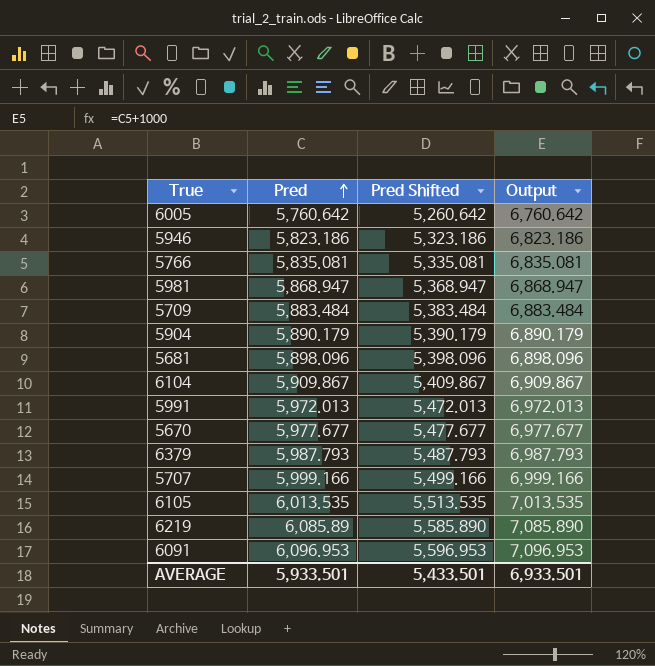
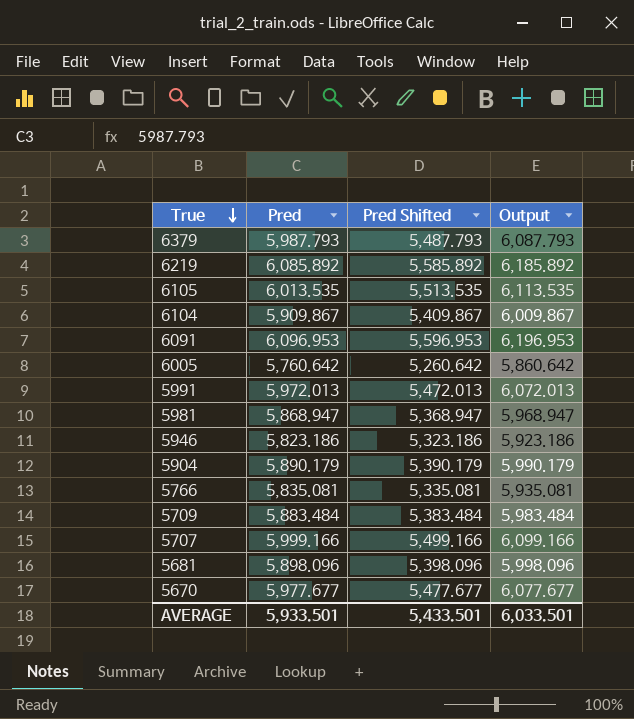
row order: Pred ascending -> True descending
column Output | formula: [Pred] + 1000 -> [Pred] + 100
6219 | Pred: 6,085.89 -> 6,085.892
6219 | Pred Shifted: 5,585.890 -> 5,585.892
AVERAGE | Output: 6,933.501 -> 6,033.501

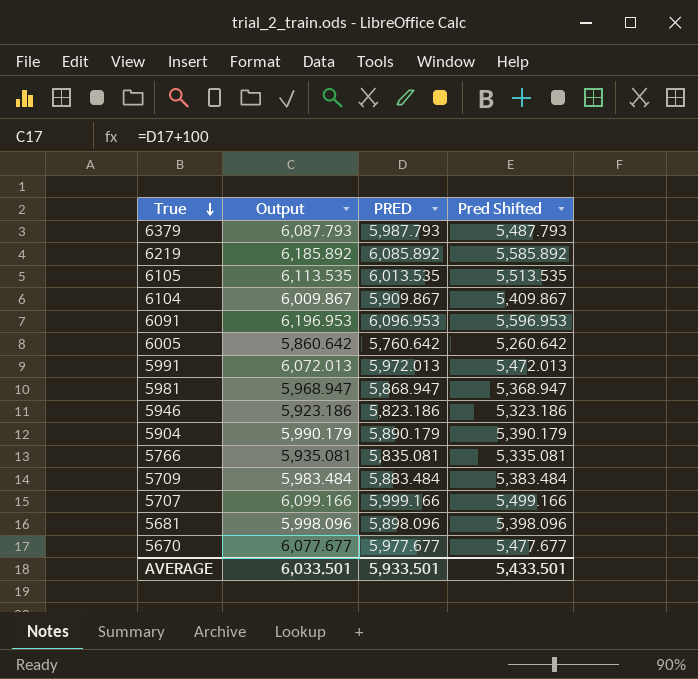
column Output | position: 4 -> 2
column name: Pred -> PRED

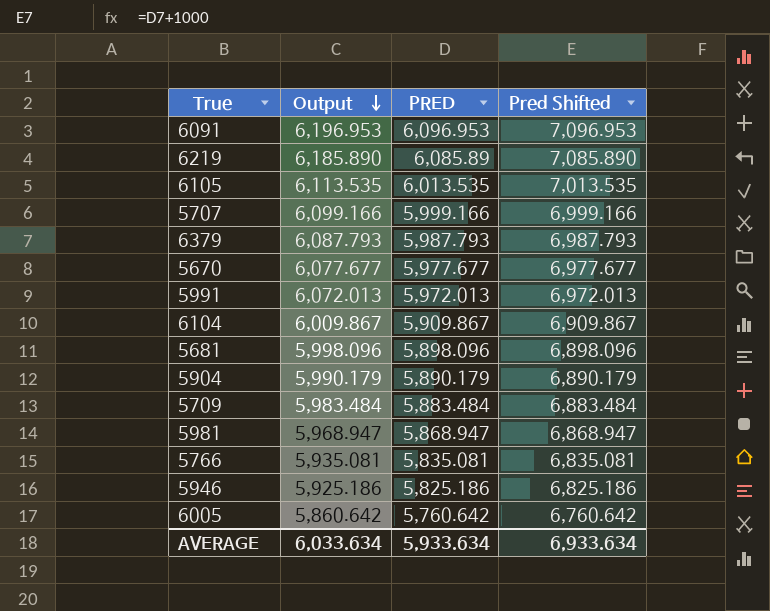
row order: True descending -> Output descending
column Pred Shifted | formula: [PRED] - 500 -> [PRED] + 1000
6219 | Output: 6,185.892 -> 6,185.890
6219 | PRED: 6,085.892 -> 6,085.89
5946 | Output: 5,923.186 -> 5,925.186
5946 | PRED: 5,823.186 -> 5,825.186
AVERAGE | Output: 6,033.501 -> 6,033.634
AVERAGE | PRED: 5,933.501 -> 5,933.634
AVERAGE | Pred Shifted: 5,433.501 -> 6,933.634

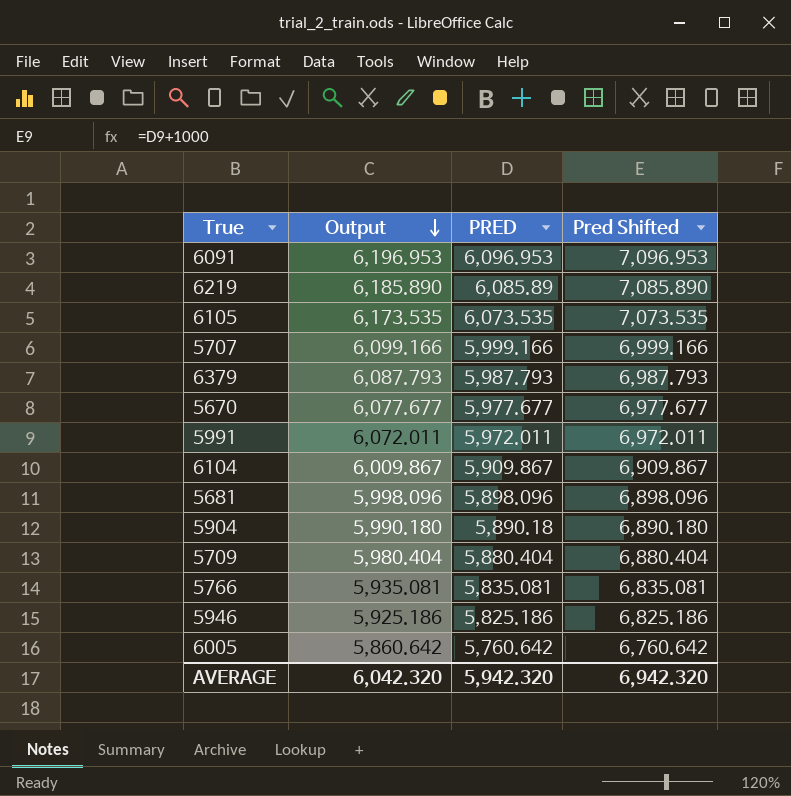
row 5981: 5,968.947 | 5,868.947 | 6,868.947 -> none
6105 | Output: 6,113.535 -> 6,173.535
6105 | PRED: 6,013.535 -> 6,073.535
6105 | Pred Shifted: 7,013.535 -> 7,073.535
5991 | Output: 6,072.013 -> 6,072.011
5991 | PRED: 5,972.013 -> 5,972.011
5991 | Pred Shifted: 6,972.013 -> 6,972.011
5904 | Output: 5,990.179 -> 5,990.180
5904 | PRED: 5,890.179 -> 5,890.18
5904 | Pred Shifted: 6,890.179 -> 6,890.180
5709 | Output: 5,983.484 -> 5,980.404
5709 | PRED: 5,883.484 -> 5,880.404
5709 | Pred Shifted: 6,883.484 -> 6,880.404
AVERAGE | Output: 6,033.634 -> 6,042.320
AVERAGE | PRED: 5,933.634 -> 5,942.320
AVERAGE | Pred Shifted: 6,933.634 -> 6,942.320

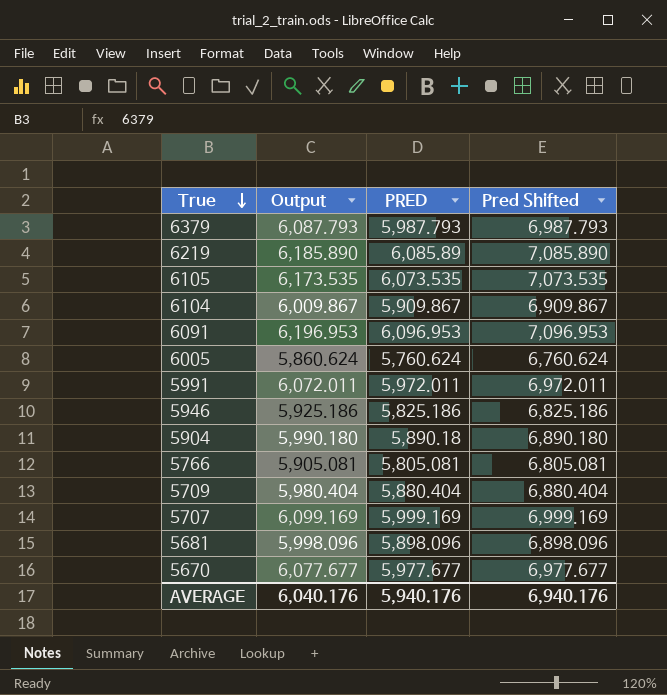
row order: Output descending -> True descending
6005 | Output: 5,860.642 -> 5,860.624
6005 | PRED: 5,760.642 -> 5,760.624
6005 | Pred Shifted: 6,760.642 -> 6,760.624
5766 | Output: 5,935.081 -> 5,905.081
5766 | PRED: 5,835.081 -> 5,805.081
5766 | Pred Shifted: 6,835.081 -> 6,805.081
5707 | Output: 6,099.166 -> 6,099.169
5707 | PRED: 5,999.166 -> 5,999.169
5707 | Pred Shifted: 6,999.166 -> 6,999.169
AVERAGE | Output: 6,042.320 -> 6,040.176
AVERAGE | PRED: 5,942.320 -> 5,940.176
AVERAGE | Pred Shifted: 6,942.320 -> 6,940.176

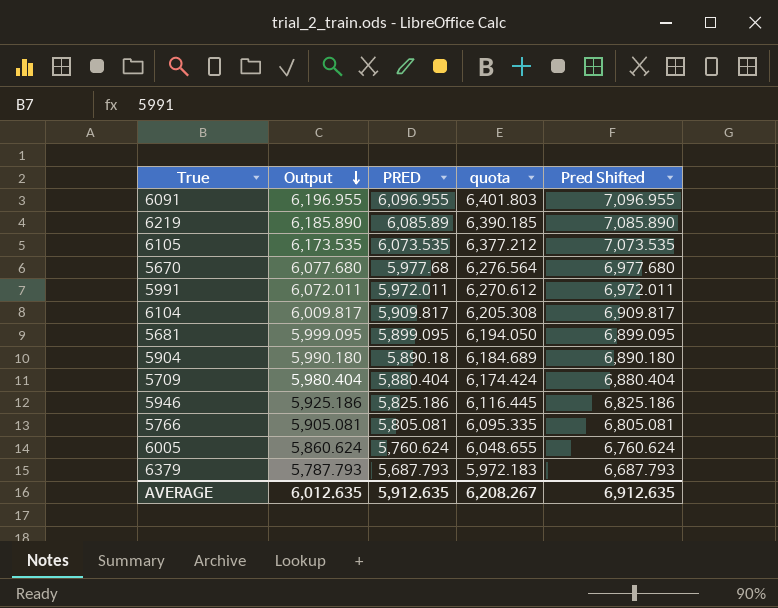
row order: True descending -> Output descending
column quota | formula: none -> [PRED] * 1.05
row 5707: 6,099.169 | 5,999.169 | 6,999.169 -> none
6091 | Output: 6,196.953 -> 6,196.955
6091 | PRED: 6,096.953 -> 6,096.955
6091 | Pred Shifted: 7,096.953 -> 7,096.955
5670 | Output: 6,077.677 -> 6,077.680
5670 | PRED: 5,977.677 -> 5,977.68
5670 | Pred Shifted: 6,977.677 -> 6,977.680
6104 | Output: 6,009.867 -> 6,009.817
6104 | PRED: 5,909.867 -> 5,909.817
6104 | Pred Shifted: 6,909.867 -> 6,909.817
5681 | Output: 5,998.096 -> 5,999.095
5681 | PRED: 5,898.096 -> 5,899.095
5681 | Pred Shifted: 6,898.096 -> 6,899.095
6379 | Output: 6,087.793 -> 5,787.793
6379 | PRED: 5,987.793 -> 5,687.793
6379 | Pred Shifted: 6,987.793 -> 6,687.793
AVERAGE | Output: 6,040.176 -> 6,012.635
AVERAGE | PRED: 5,940.176 -> 5,912.635
AVERAGE | Pred Shifted: 6,940.176 -> 6,912.635

